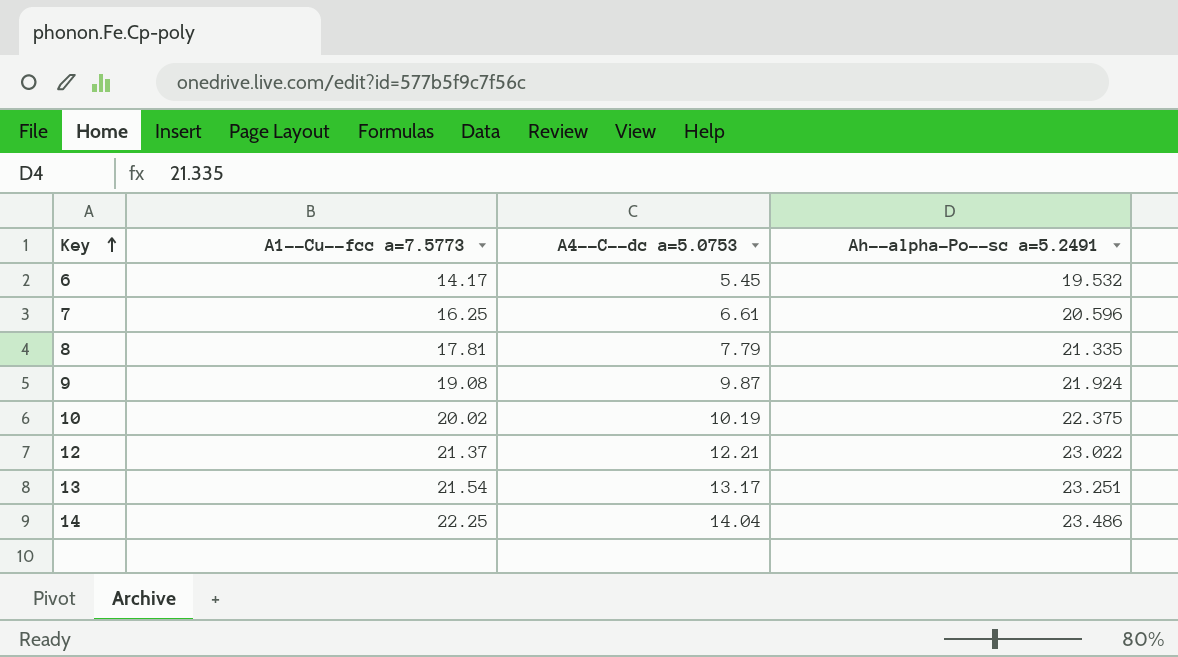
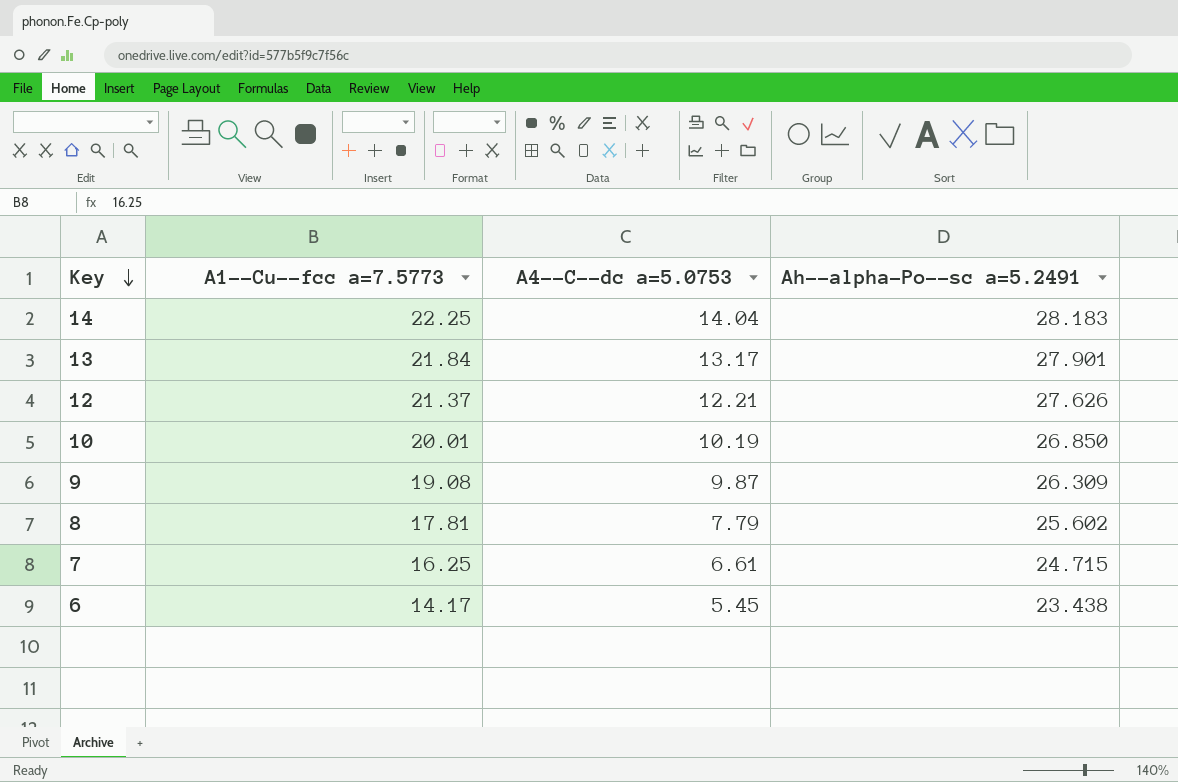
row order: Key ascending -> Key descending
14 | Ah--alpha-Po--sc a=5.2491: 23.486 -> 28.183
13 | A1--Cu--fcc a=7.5773: 21.54 -> 21.84
13 | Ah--alpha-Po--sc a=5.2491: 23.251 -> 27.901
12 | Ah--alpha-Po--sc a=5.2491: 23.022 -> 27.626
10 | A1--Cu--fcc a=7.5773: 20.02 -> 20.01
10 | Ah--alpha-Po--sc a=5.2491: 22.375 -> 26.850
9 | Ah--alpha-Po--sc a=5.2491: 21.924 -> 26.309
8 | Ah--alpha-Po--sc a=5.2491: 21.335 -> 25.602
7 | Ah--alpha-Po--sc a=5.2491: 20.596 -> 24.715
6 | Ah--alpha-Po--sc a=5.2491: 19.532 -> 23.438

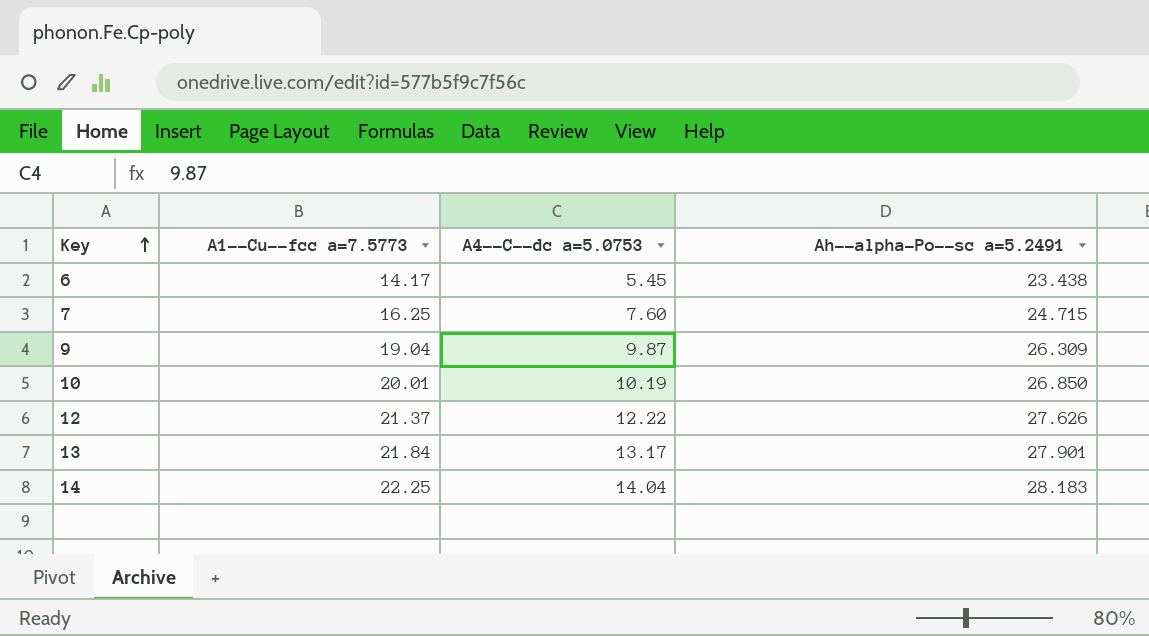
row order: Key descending -> Key ascending
row 8: 17.81 | 7.79 | 25.602 -> none
7 | A4--C--dc a=5.0753: 6.61 -> 7.60
9 | A1--Cu--fcc a=7.5773: 19.08 -> 19.04
12 | A4--C--dc a=5.0753: 12.21 -> 12.22

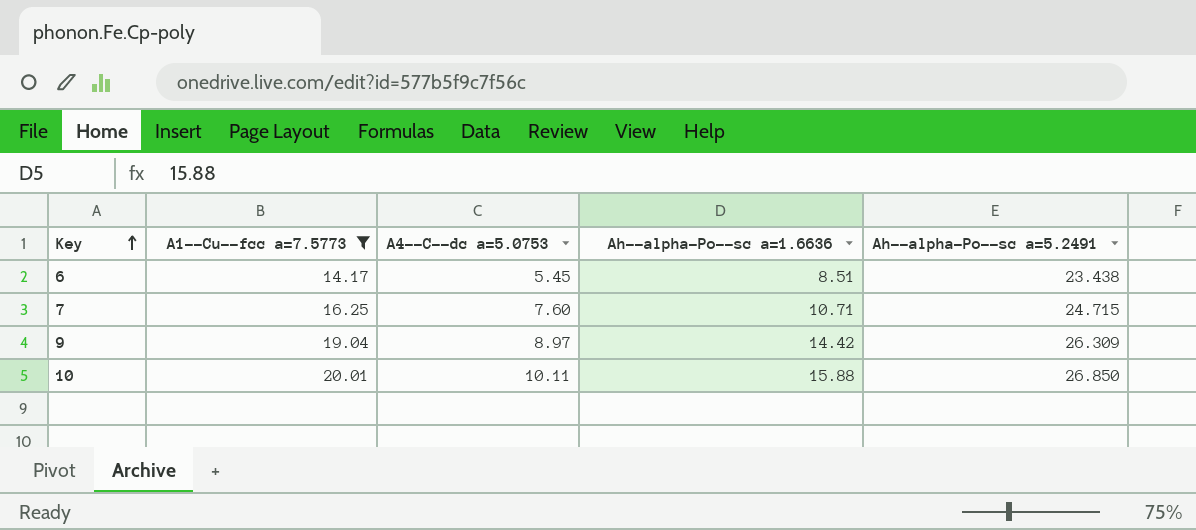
filter: none -> A1--Cu--fcc a=7.5773 <= 20.01
column Ah--alpha-Po--sc a=1.6636 | position: none -> 4
9 | A4--C--dc a=5.0753: 9.87 -> 8.97
10 | A4--C--dc a=5.0753: 10.19 -> 10.11

